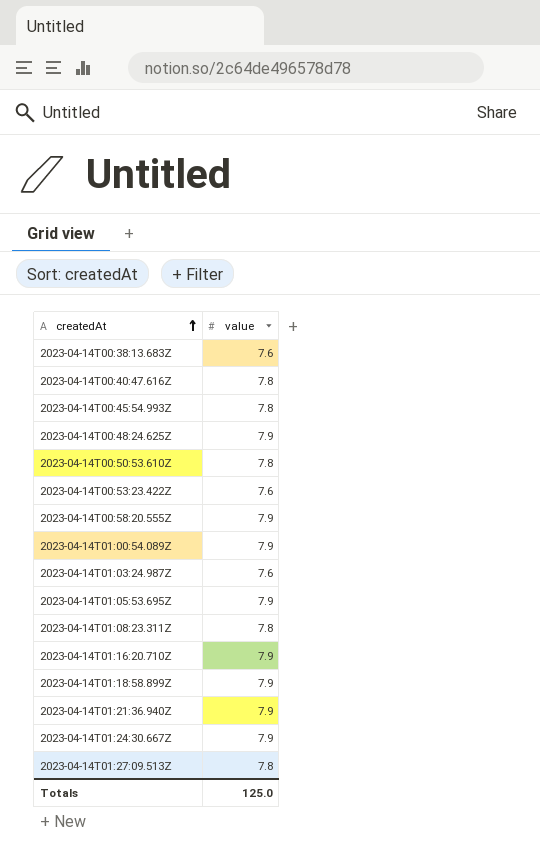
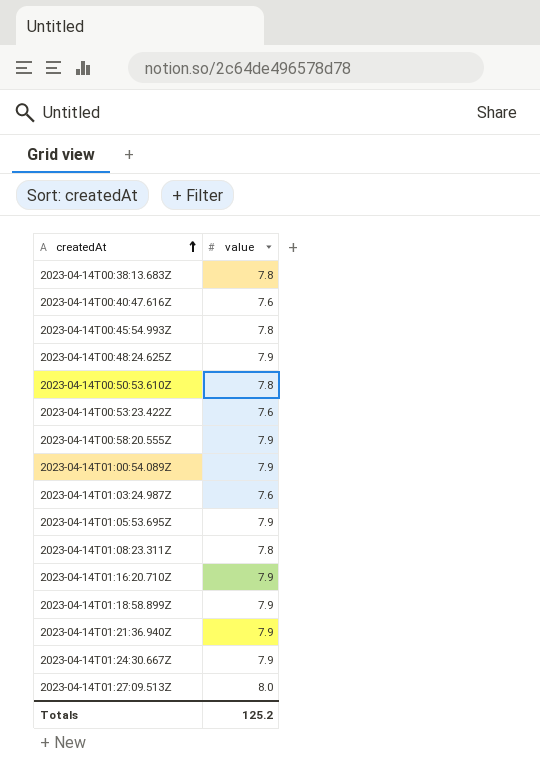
2023-04-14T00:38:13.683Z | value: 7.6 -> 7.8
2023-04-14T00:40:47.616Z | value: 7.8 -> 7.6
2023-04-14T01:27:09.513Z | value: 7.8 -> 8.0
Totals | value: 125.0 -> 125.2

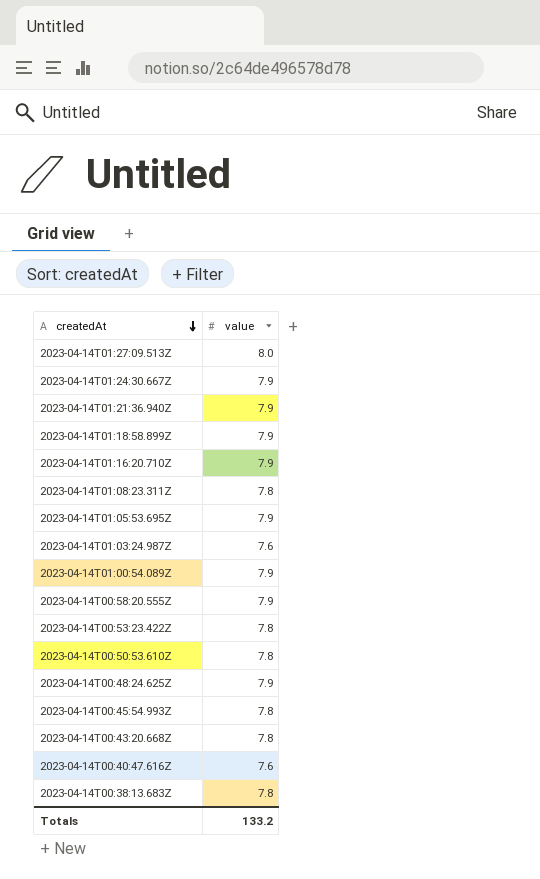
row order: createdAt ascending -> createdAt descending
2023-04-14T00:53:23.422Z | value: 7.6 -> 7.8
row 2023-04-14T00:43:20.668Z: none -> 7.8
Totals | value: 125.2 -> 133.2

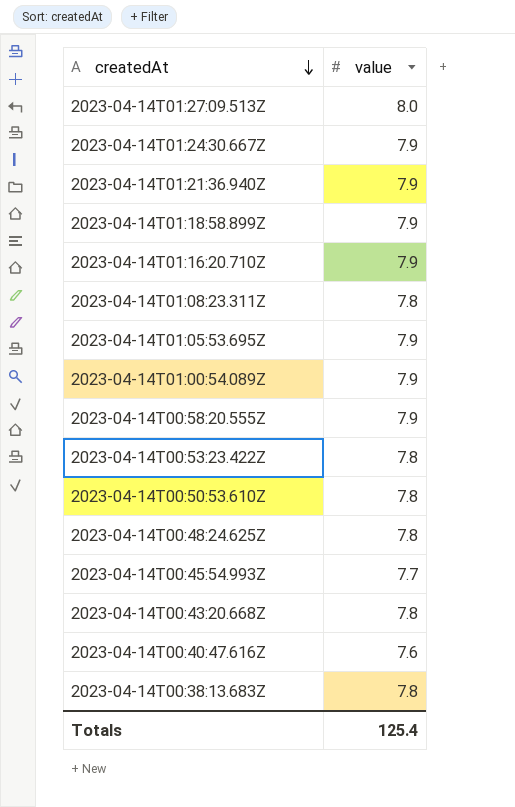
row 2023-04-14T01:03:24.987Z: 7.6 -> none
2023-04-14T00:48:24.625Z | value: 7.9 -> 7.8
2023-04-14T00:45:54.993Z | value: 7.8 -> 7.7
Totals | value: 133.2 -> 125.4

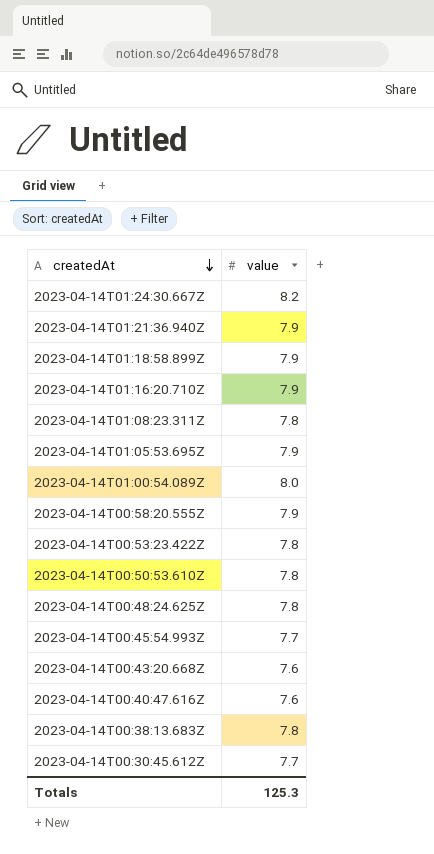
row 2023-04-14T01:27:09.513Z: 8.0 -> none
2023-04-14T01:24:30.667Z | value: 7.9 -> 8.2
2023-04-14T01:00:54.089Z | value: 7.9 -> 8.0
2023-04-14T00:43:20.668Z | value: 7.8 -> 7.6
row 2023-04-14T00:30:45.612Z: none -> 7.7
Totals | value: 125.4 -> 125.3

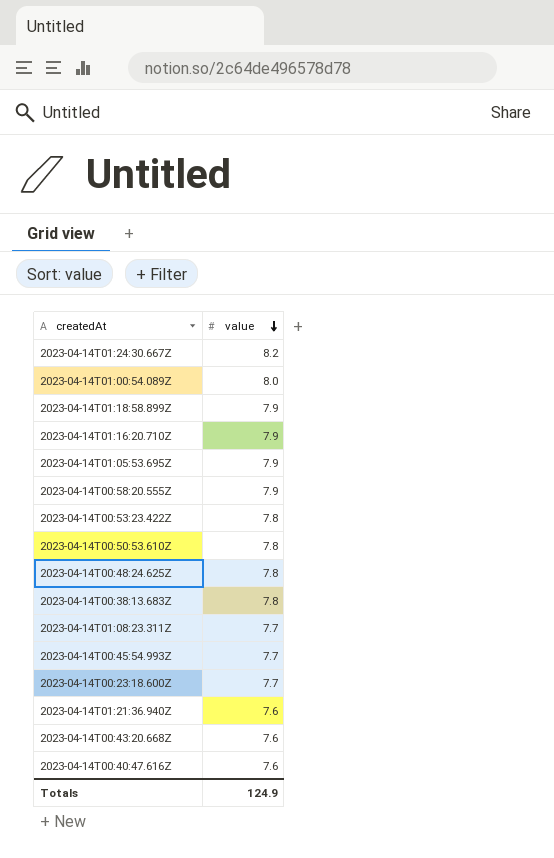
row order: createdAt descending -> value descending
row 2023-04-14T00:30:45.612Z: 7.7 -> none
2023-04-14T01:08:23.311Z | value: 7.8 -> 7.7
row 2023-04-14T00:23:18.600Z: none -> 7.7
2023-04-14T01:21:36.940Z | value: 7.9 -> 7.6
Totals | value: 125.3 -> 124.9

